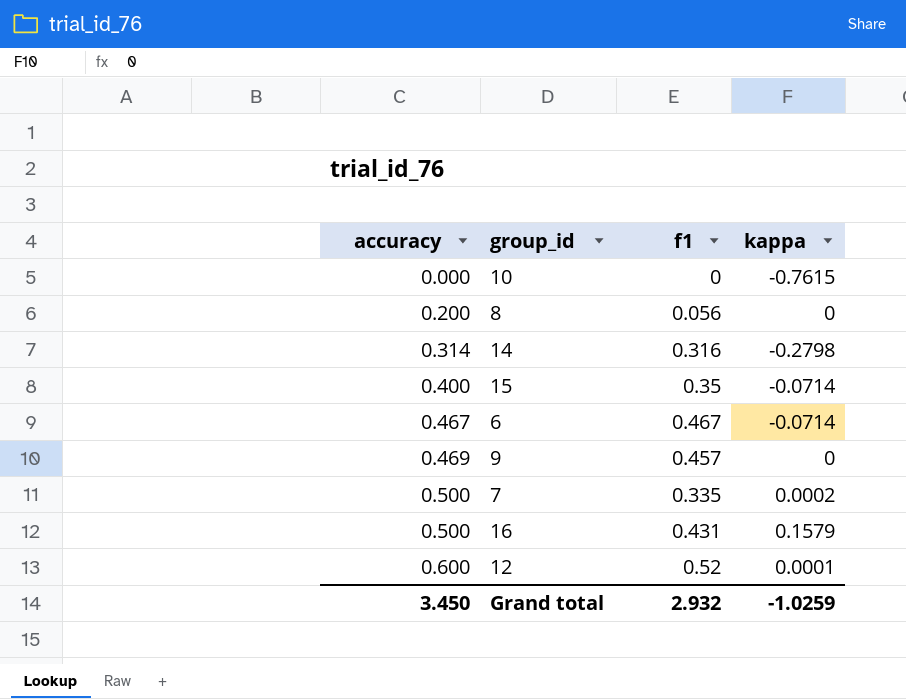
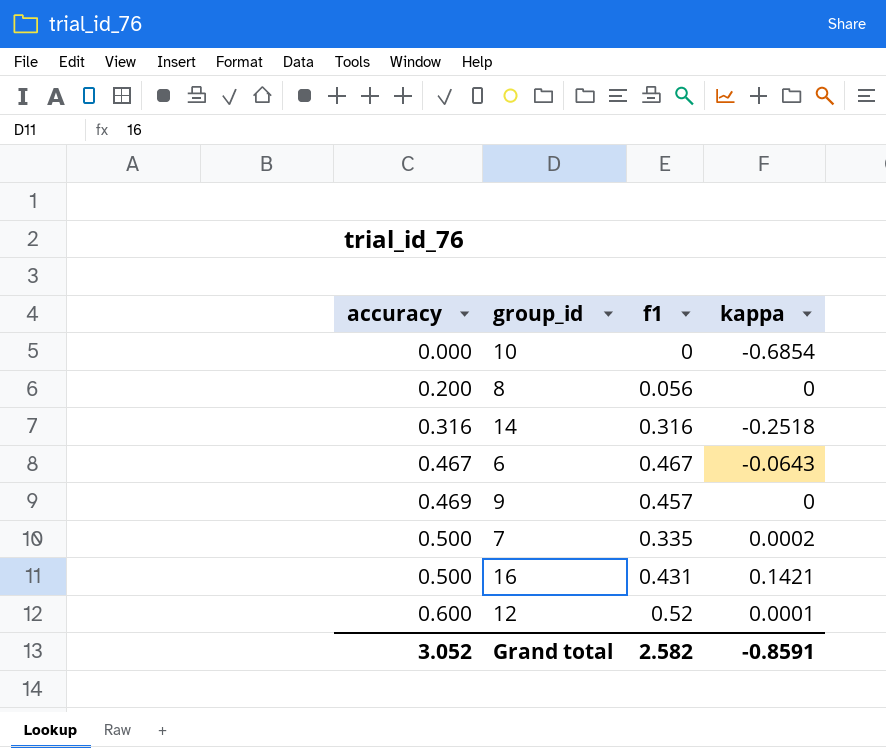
row 15: 0.400 | 0.35 | -0.0714 -> none
10 | kappa: -0.7615 -> -0.6854
14 | accuracy: 0.314 -> 0.316
14 | kappa: -0.2798 -> -0.2518
6 | kappa: -0.0714 -> -0.0643
16 | kappa: 0.1579 -> 0.1421
Grand total | accuracy: 3.450 -> 3.052
Grand total | f1: 2.932 -> 2.582
Grand total | kappa: -1.0259 -> -0.8591

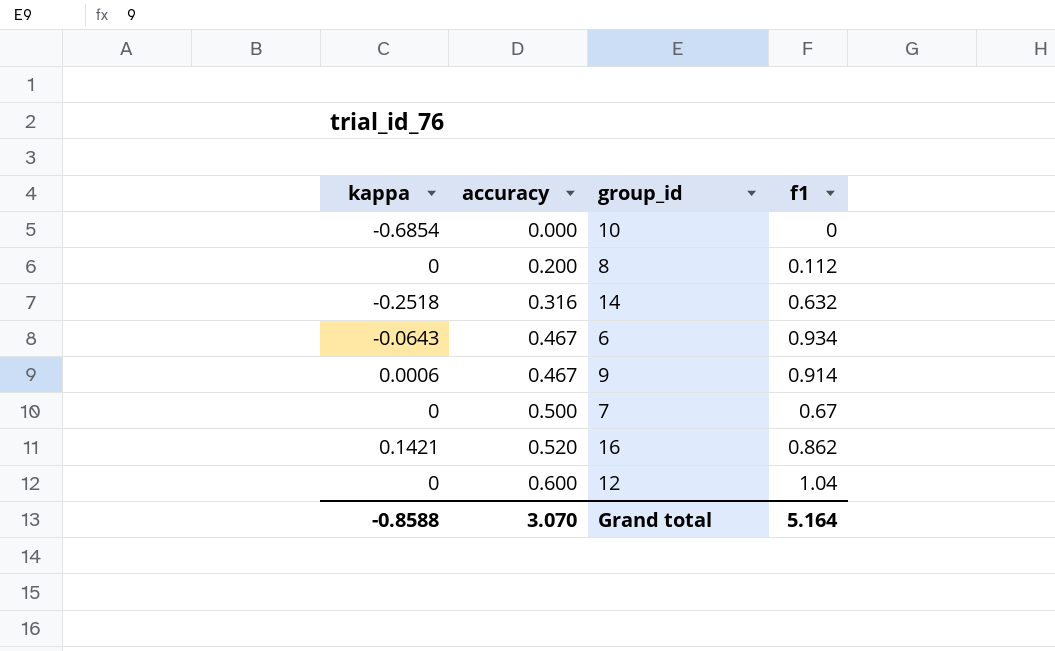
column kappa | position: 4 -> 1
8 | f1: 0.056 -> 0.112
14 | f1: 0.316 -> 0.632
6 | f1: 0.467 -> 0.934
9 | kappa: 0 -> 0.0006
9 | accuracy: 0.469 -> 0.467
9 | f1: 0.457 -> 0.914
7 | kappa: 0.0002 -> 0
7 | f1: 0.335 -> 0.67
16 | accuracy: 0.500 -> 0.520
16 | f1: 0.431 -> 0.862
12 | kappa: 0.0001 -> 0
12 | f1: 0.52 -> 1.04
Grand total | kappa: -0.8591 -> -0.8588
Grand total | accuracy: 3.052 -> 3.070
Grand total | f1: 2.582 -> 5.164

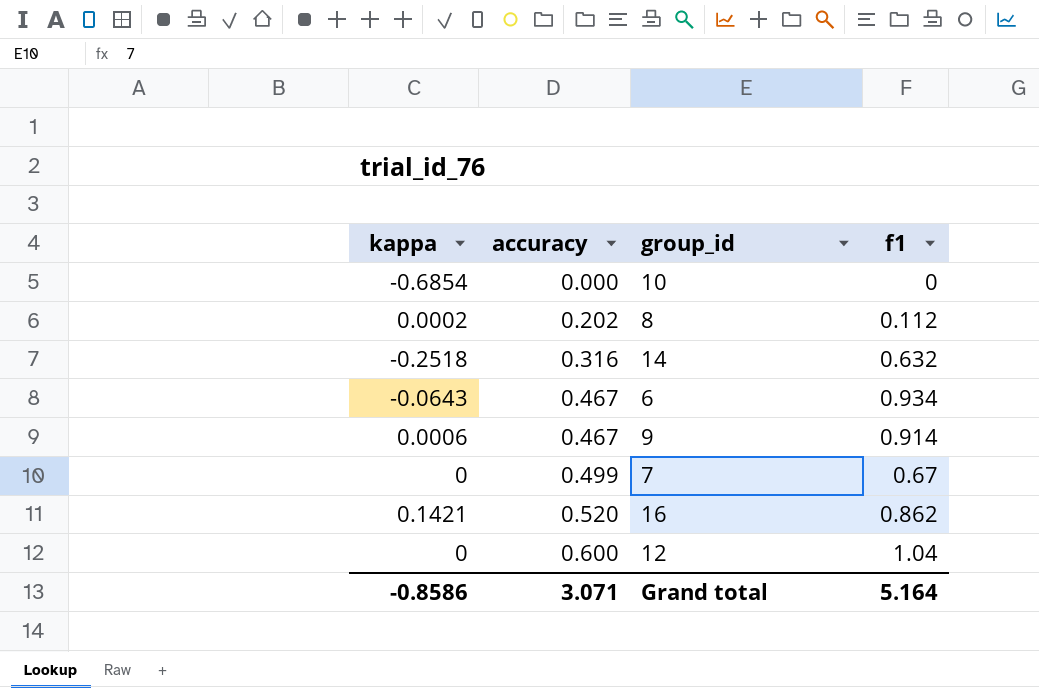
8 | kappa: 0 -> 0.0002
8 | accuracy: 0.200 -> 0.202
7 | accuracy: 0.500 -> 0.499
Grand total | kappa: -0.8588 -> -0.8586
Grand total | accuracy: 3.070 -> 3.071

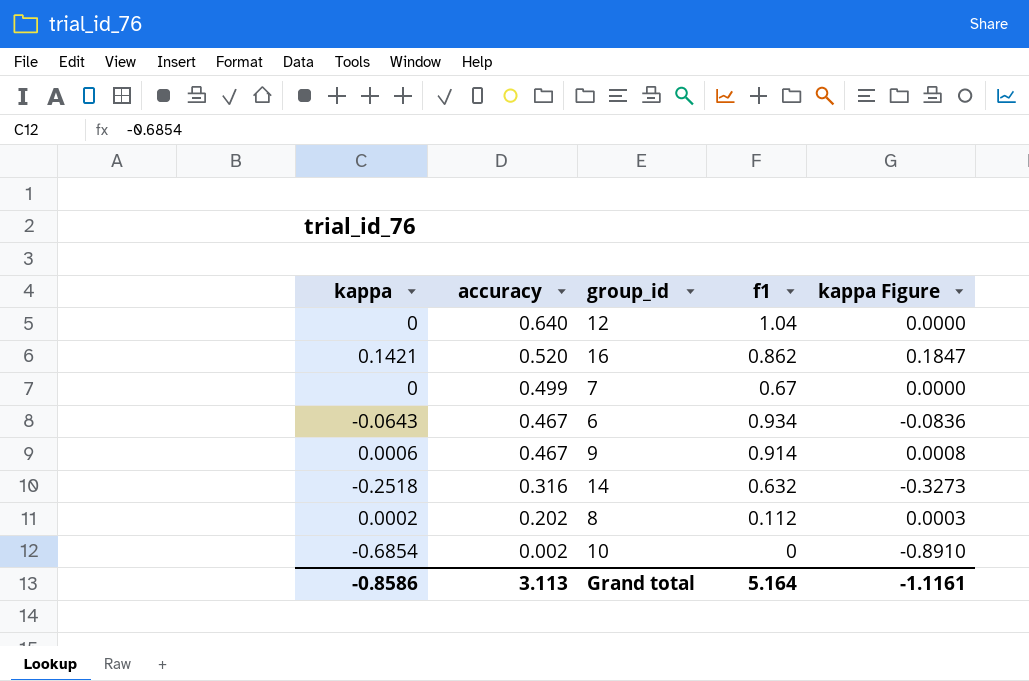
row order: accuracy ascending -> accuracy descending
column kappa Figure | formula: none -> [kappa] * 1.3
12 | accuracy: 0.600 -> 0.640
10 | accuracy: 0.000 -> 0.002
Grand total | accuracy: 3.071 -> 3.113

